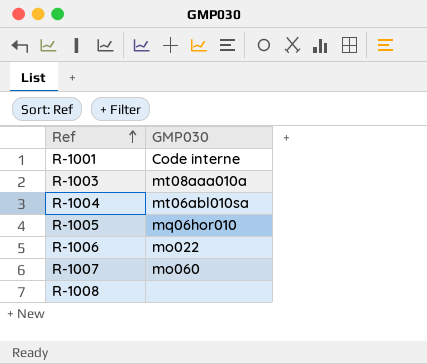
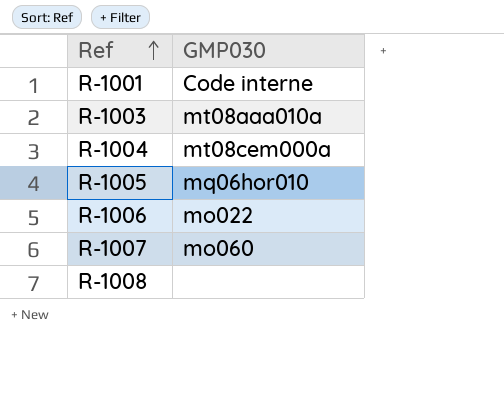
R-1004 | GMP030: mt06abl010sa -> mt08cem000a

